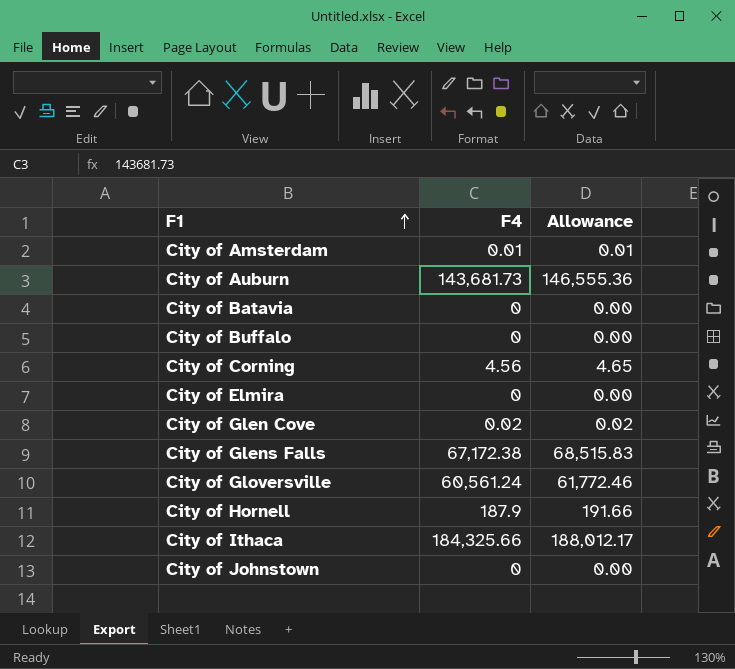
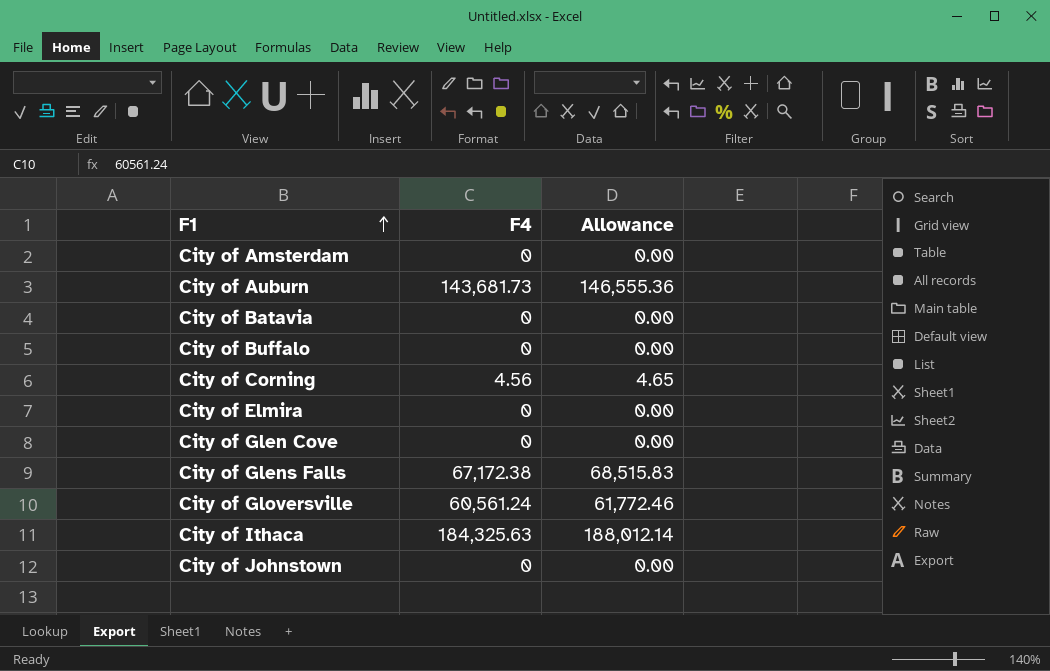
row City of Hornell: 187.9 | 191.66 -> none
City of Amsterdam | F4: 0.01 -> 0
City of Amsterdam | Allowance: 0.01 -> 0.00
City of Glen Cove | F4: 0.02 -> 0
City of Glen Cove | Allowance: 0.02 -> 0.00
City of Ithaca | F4: 184,325.66 -> 184,325.63
City of Ithaca | Allowance: 188,012.17 -> 188,012.14

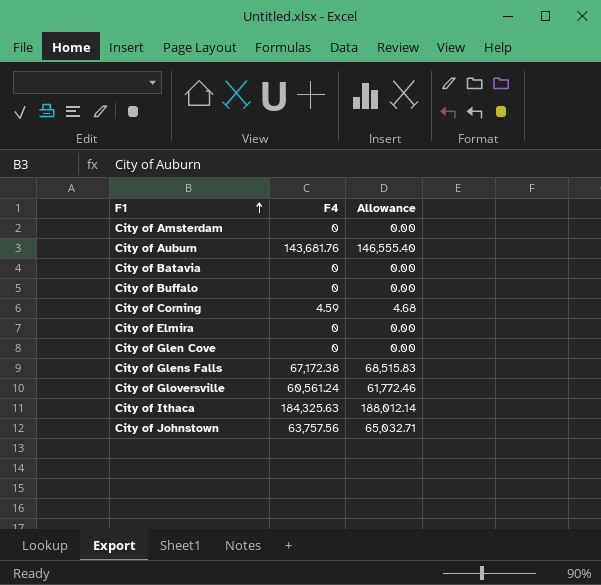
City of Auburn | F4: 143,681.73 -> 143,681.76
City of Auburn | Allowance: 146,555.36 -> 146,555.40
City of Corning | F4: 4.56 -> 4.59
City of Corning | Allowance: 4.65 -> 4.68
City of Johnstown | F4: 0 -> 63,757.56
City of Johnstown | Allowance: 0.00 -> 65,032.71

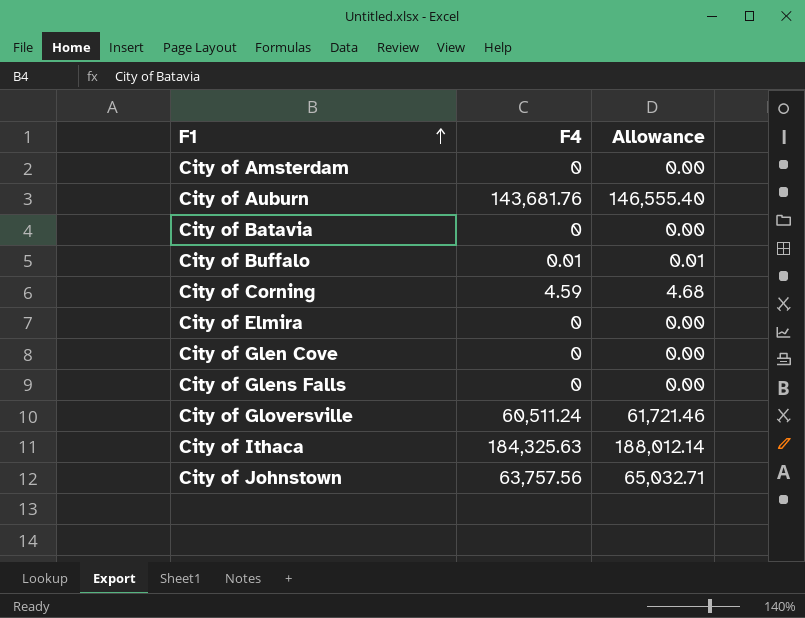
City of Buffalo | F4: 0 -> 0.01
City of Buffalo | Allowance: 0.00 -> 0.01
City of Glens Falls | F4: 67,172.38 -> 0
City of Glens Falls | Allowance: 68,515.83 -> 0.00
City of Gloversville | F4: 60,561.24 -> 60,511.24
City of Gloversville | Allowance: 61,772.46 -> 61,721.46

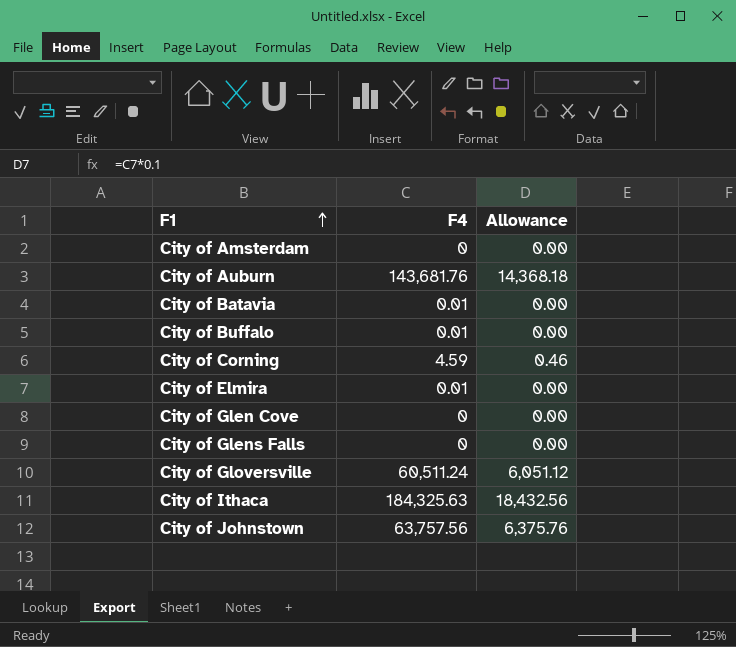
column Allowance | formula: [F4] * 1.02 -> [F4] * 0.1
City of Batavia | F4: 0 -> 0.01
City of Elmira | F4: 0 -> 0.01

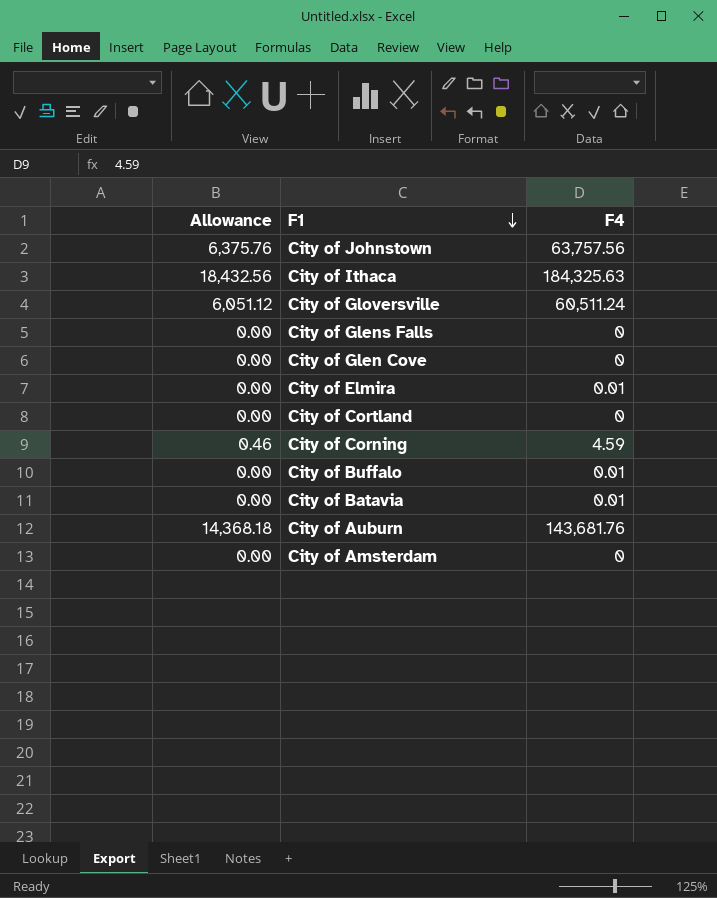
row order: F1 ascending -> F1 descending
column Allowance | position: 3 -> 1
row City of Cortland: none -> 0.00 | 0

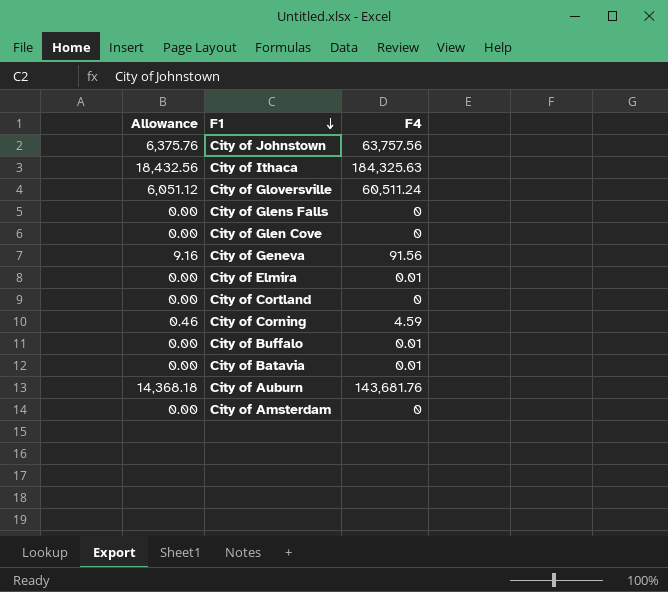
row City of Geneva: none -> 9.16 | 91.56

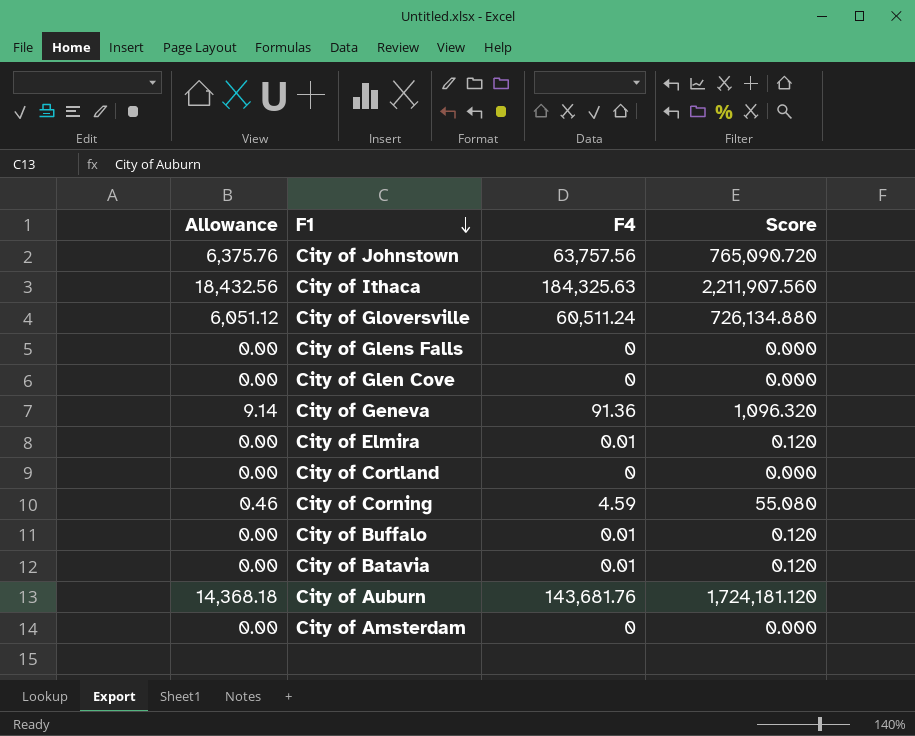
column Score | formula: none -> [F4] * 12
City of Geneva | Allowance: 9.16 -> 9.14
City of Geneva | F4: 91.56 -> 91.36

